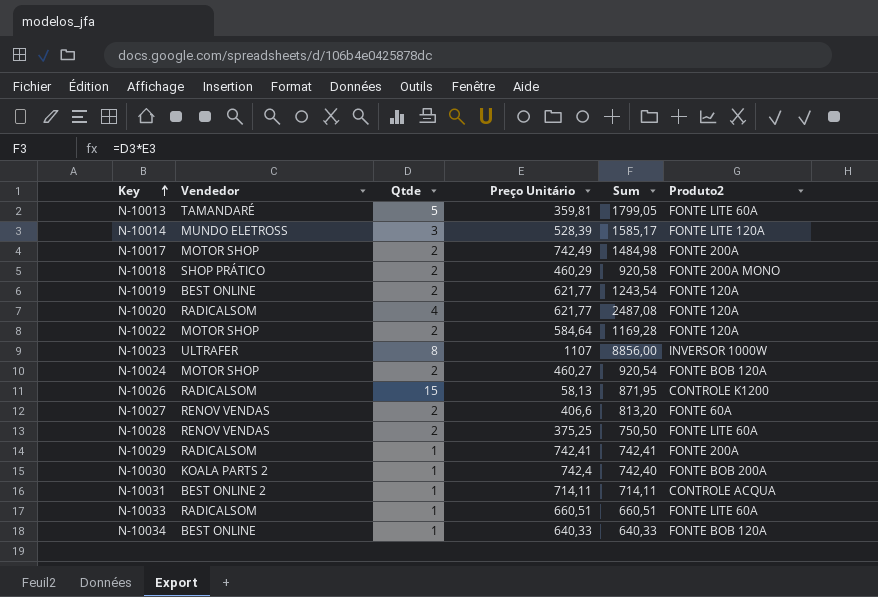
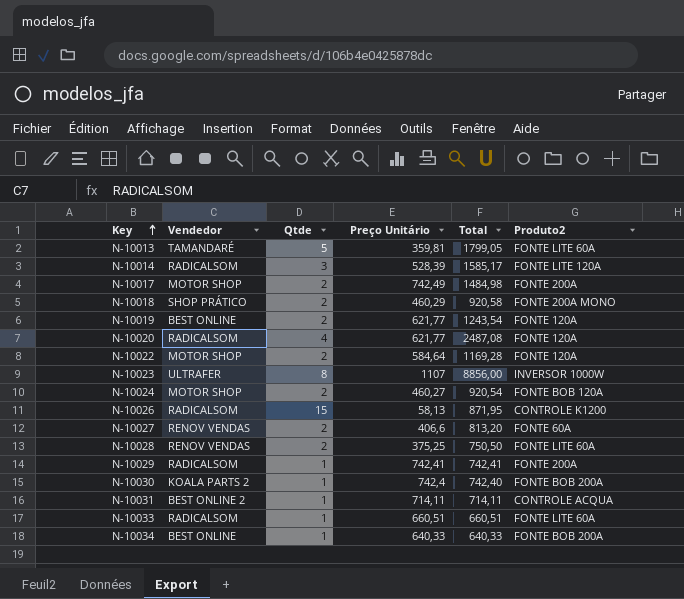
column name: Sum -> Total
N-10014 | Vendedor: MUNDO ELETROSS -> RADICALSOM
N-10034 | Produto2: FONTE BOB 120A -> FONTE BOB 200A

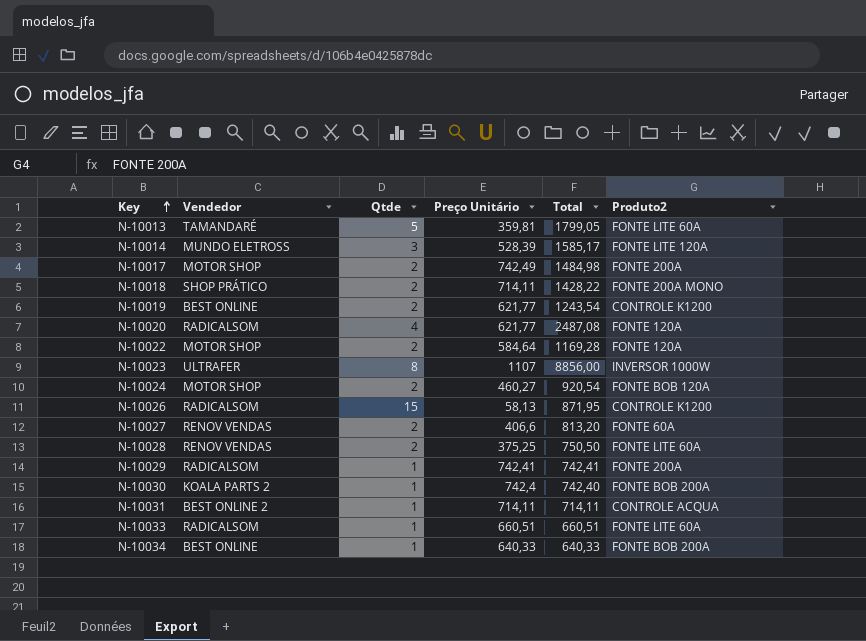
N-10014 | Vendedor: RADICALSOM -> MUNDO ELETROSS
N-10018 | Preço Unitário: 460,29 -> 714,11
N-10018 | Total: 920,58 -> 1428,22
N-10019 | Produto2: FONTE 120A -> CONTROLE K1200

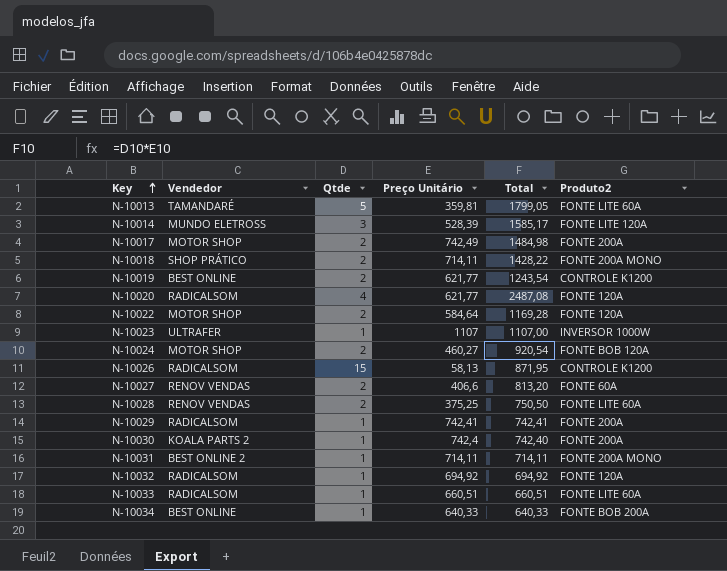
N-10023 | Qtde: 8 -> 1
N-10023 | Total: 8856,00 -> 1107,00
N-10030 | Produto2: FONTE BOB 200A -> FONTE 200A
N-10031 | Produto2: CONTROLE ACQUA -> FONTE 200A MONO
row N-10032: none -> RADICALSOM | 1 | 694,92 | 694,92 | FONTE 120A

